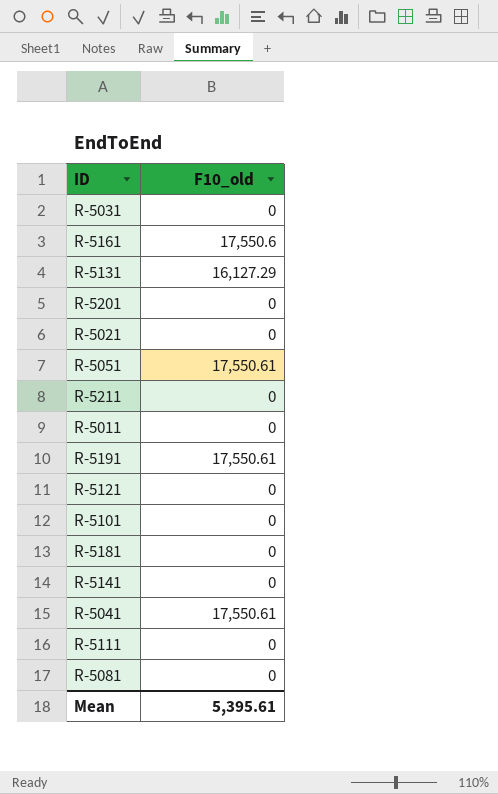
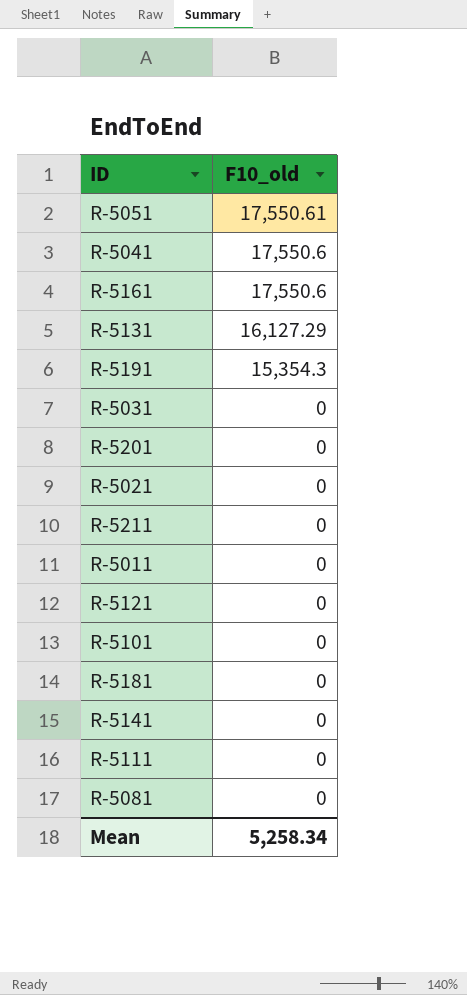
row order: none -> F10_old descending
R-5041 | F10_old: 17,550.61 -> 17,550.6
R-5191 | F10_old: 17,550.61 -> 15,354.3
Mean | F10_old: 5,395.61 -> 5,258.34

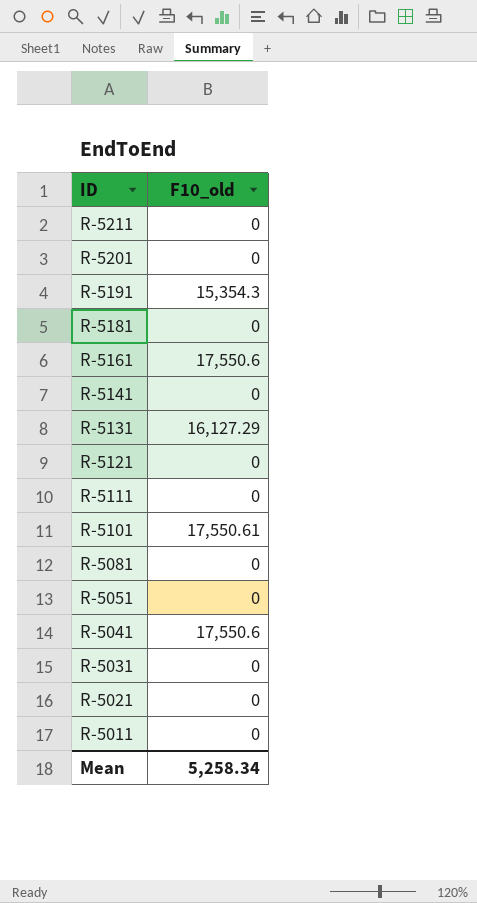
row order: F10_old descending -> ID descending
R-5101 | F10_old: 0 -> 17,550.61
R-5051 | F10_old: 17,550.61 -> 0

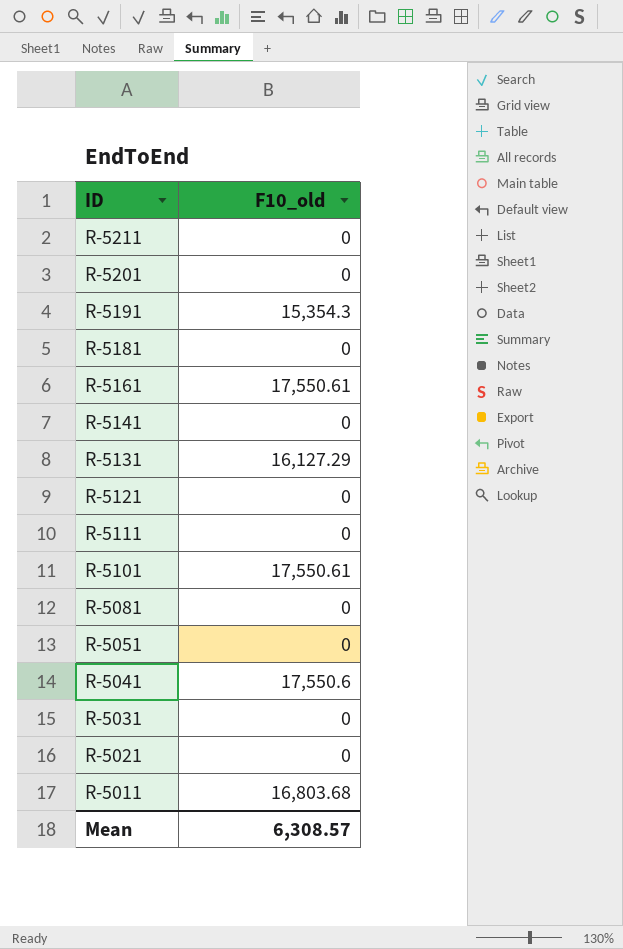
R-5161 | F10_old: 17,550.6 -> 17,550.61
R-5011 | F10_old: 0 -> 16,803.68
Mean | F10_old: 5,258.34 -> 6,308.57

